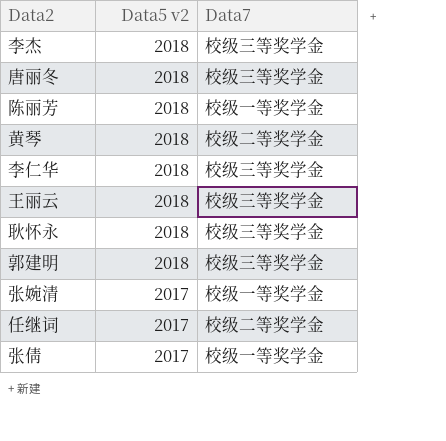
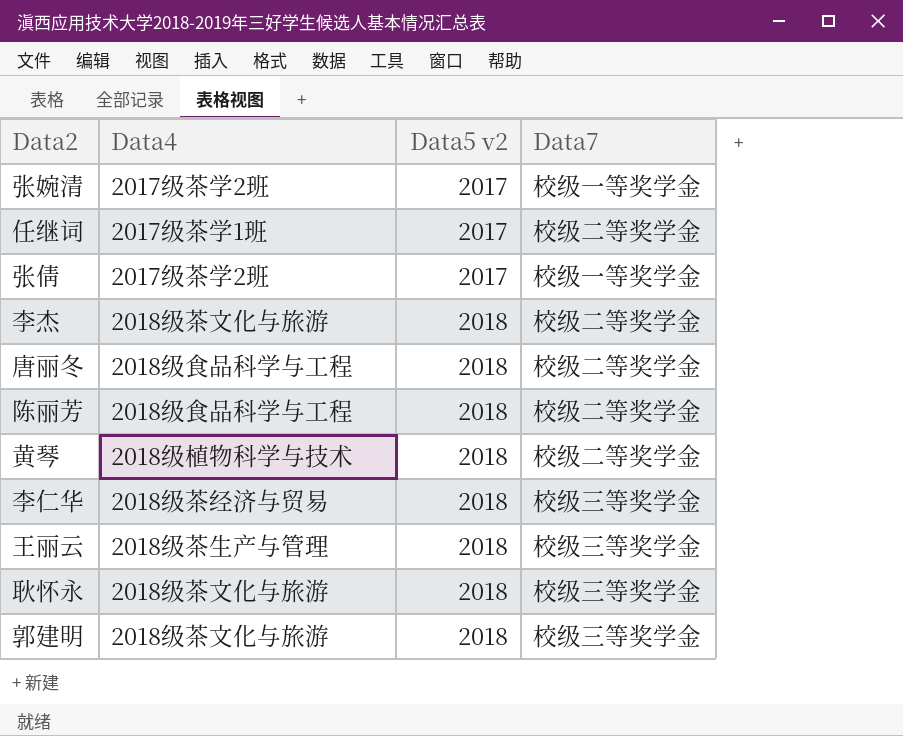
row order: Data5 v2 descending -> Data5 v2 ascending
column Data4 | position: none -> 2
李杰 | Data7: 校级三等奖学金 -> 校级二等奖学金
唐丽冬 | Data7: 校级三等奖学金 -> 校级二等奖学金
陈丽芳 | Data7: 校级一等奖学金 -> 校级二等奖学金

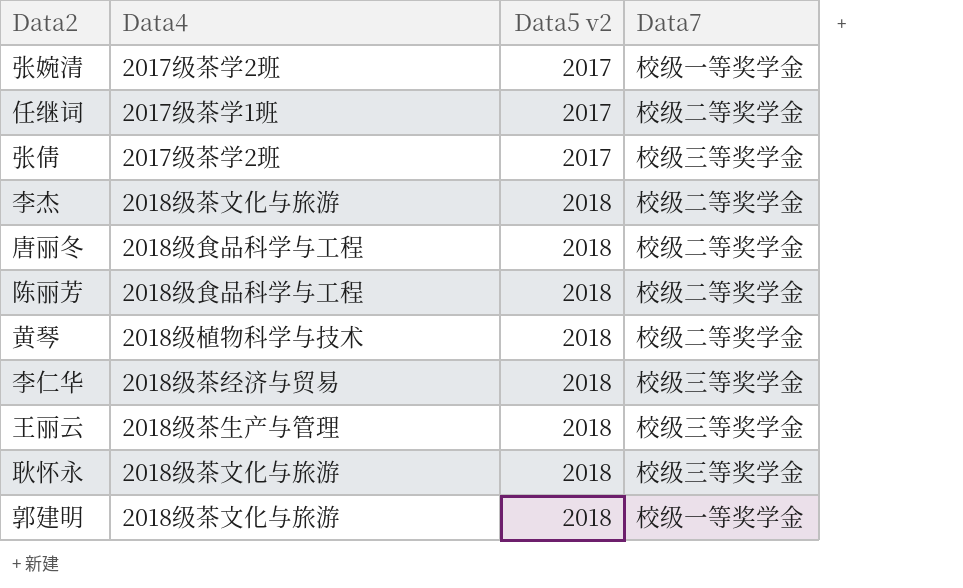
张倩 | Data7: 校级一等奖学金 -> 校级三等奖学金
郭建明 | Data7: 校级三等奖学金 -> 校级一等奖学金

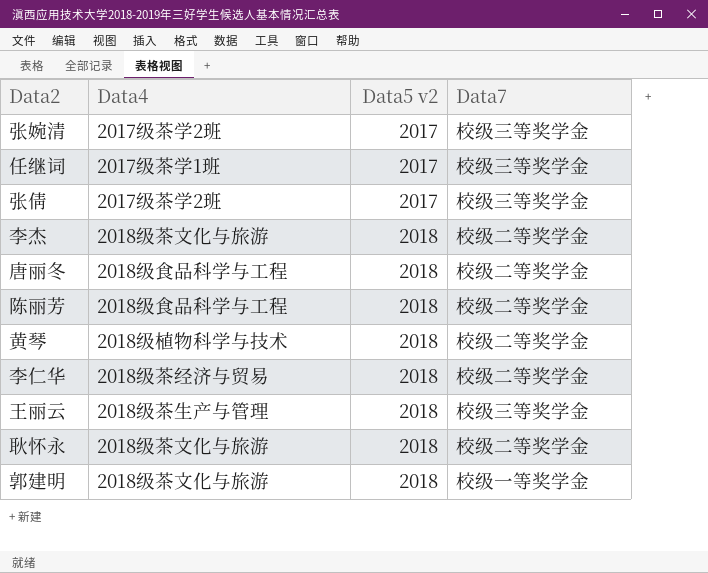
张婉清 | Data7: 校级一等奖学金 -> 校级三等奖学金
任继词 | Data7: 校级二等奖学金 -> 校级三等奖学金
李仁华 | Data7: 校级三等奖学金 -> 校级二等奖学金
耿怀永 | Data7: 校级三等奖学金 -> 校级二等奖学金

